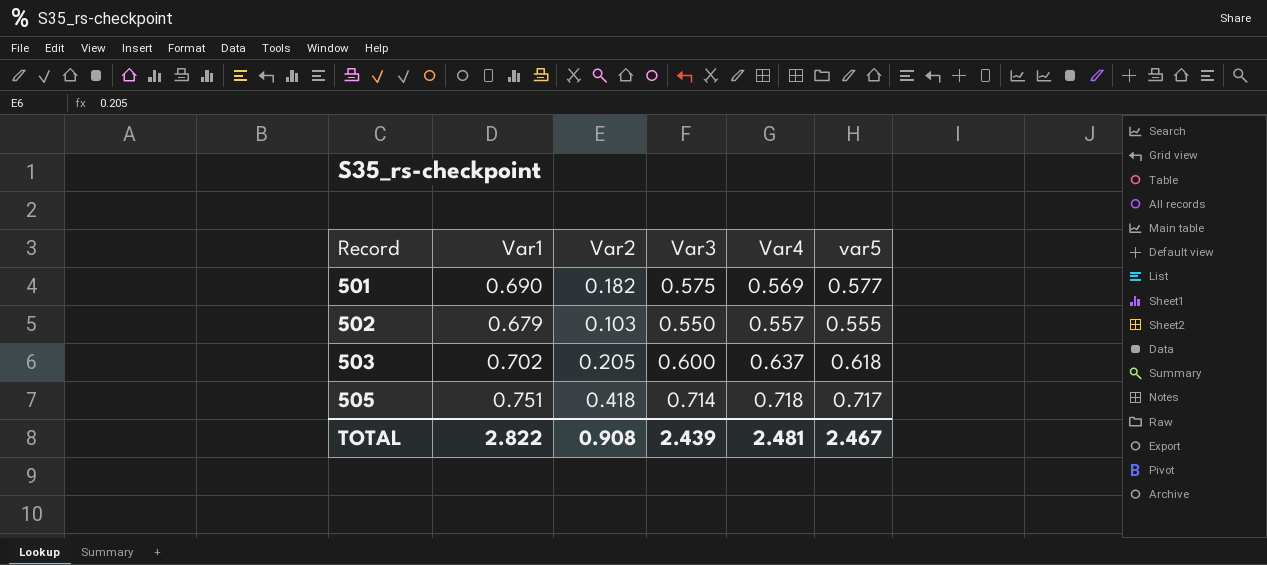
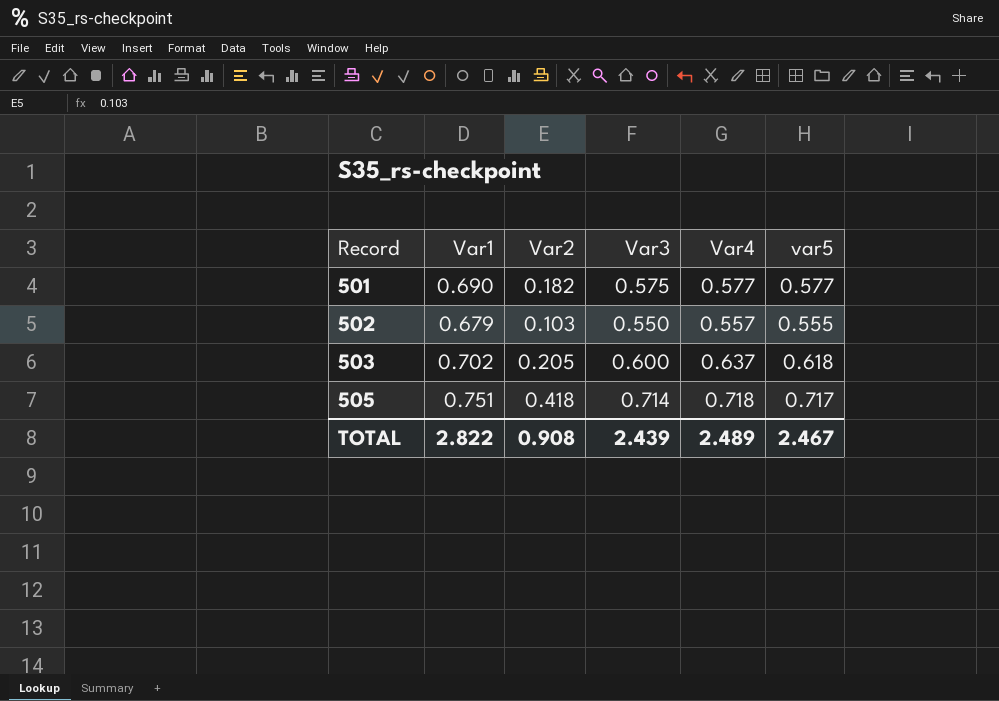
501 | Var4: 0.569 -> 0.577
TOTAL | Var4: 2.481 -> 2.489

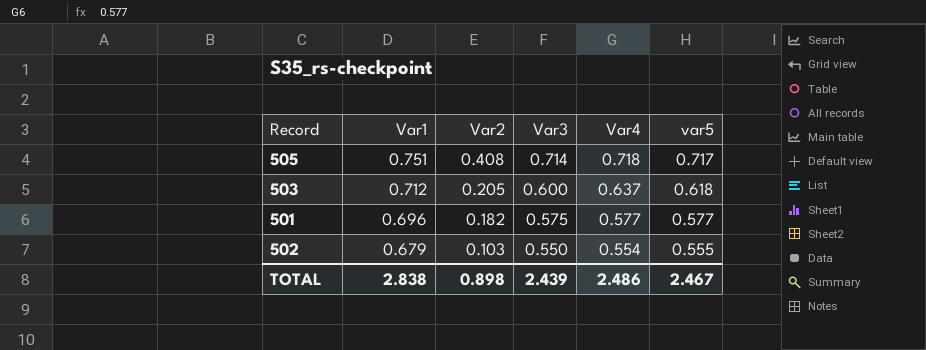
row order: Record ascending -> Var1 descending
505 | Var2: 0.418 -> 0.408
503 | Var1: 0.702 -> 0.712
501 | Var1: 0.690 -> 0.696
502 | Var4: 0.557 -> 0.554
TOTAL | Var1: 2.822 -> 2.838
TOTAL | Var2: 0.908 -> 0.898
TOTAL | Var4: 2.489 -> 2.486

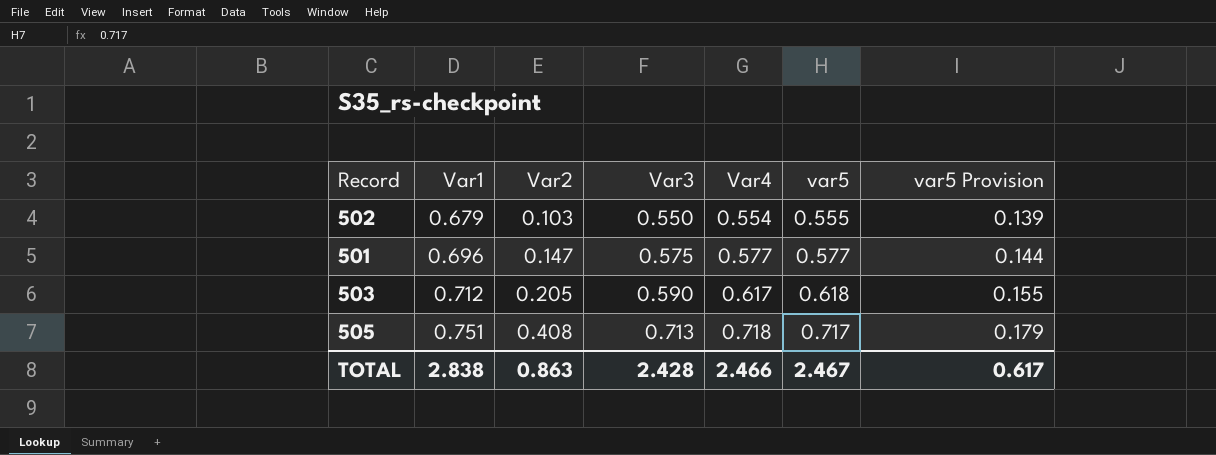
row order: Var1 descending -> Var1 ascending
column var5 Provision | formula: none -> [var5] * 0.25
501 | Var2: 0.182 -> 0.147
503 | Var3: 0.600 -> 0.590
503 | Var4: 0.637 -> 0.617
505 | Var3: 0.714 -> 0.713
TOTAL | Var2: 0.898 -> 0.863
TOTAL | Var3: 2.439 -> 2.428
TOTAL | Var4: 2.486 -> 2.466

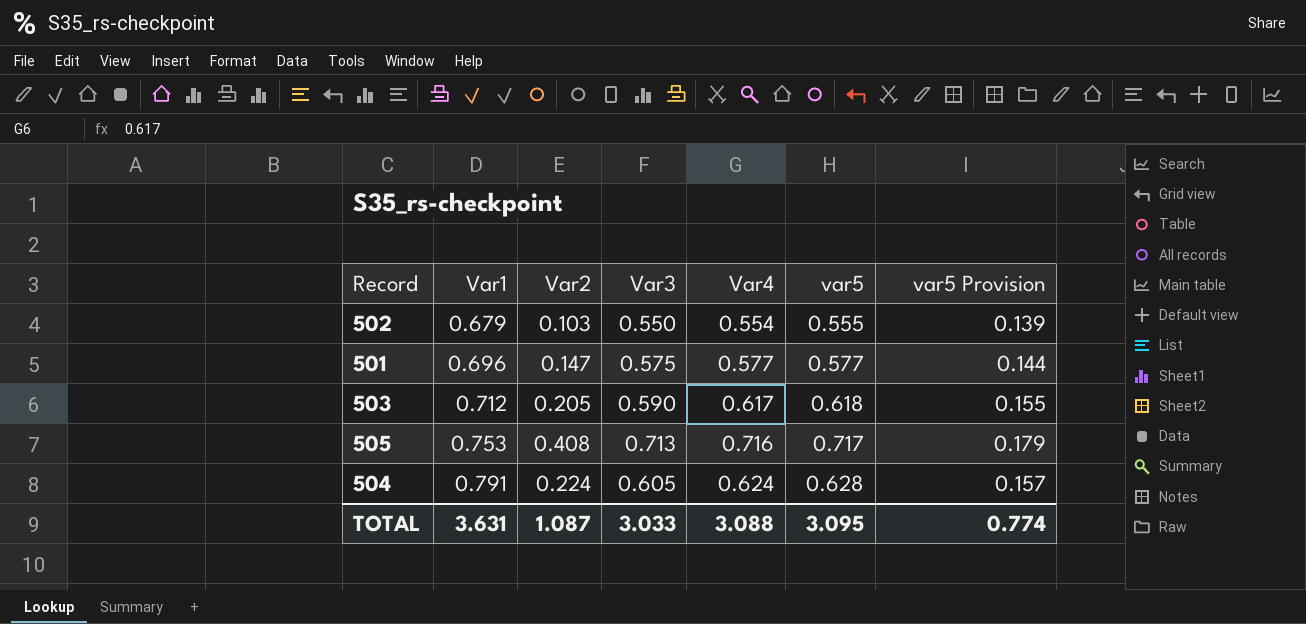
505 | Var1: 0.751 -> 0.753
505 | Var4: 0.718 -> 0.716
row 504: none -> 0.791 | 0.224 | 0.605 | 0.624 | 0.628 | 0.157
TOTAL | Var1: 2.838 -> 3.631
TOTAL | Var2: 0.863 -> 1.087
TOTAL | Var3: 2.428 -> 3.033
TOTAL | Var4: 2.466 -> 3.088
TOTAL | var5: 2.467 -> 3.095
TOTAL | var5 Provision: 0.617 -> 0.774

